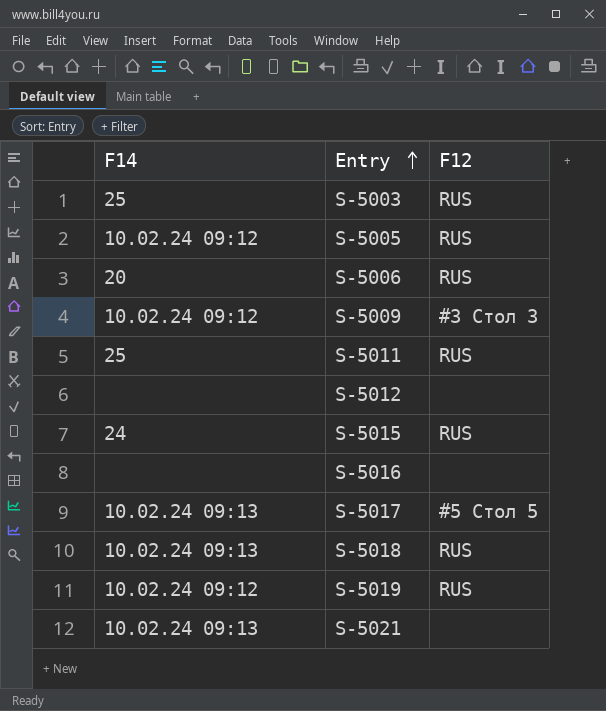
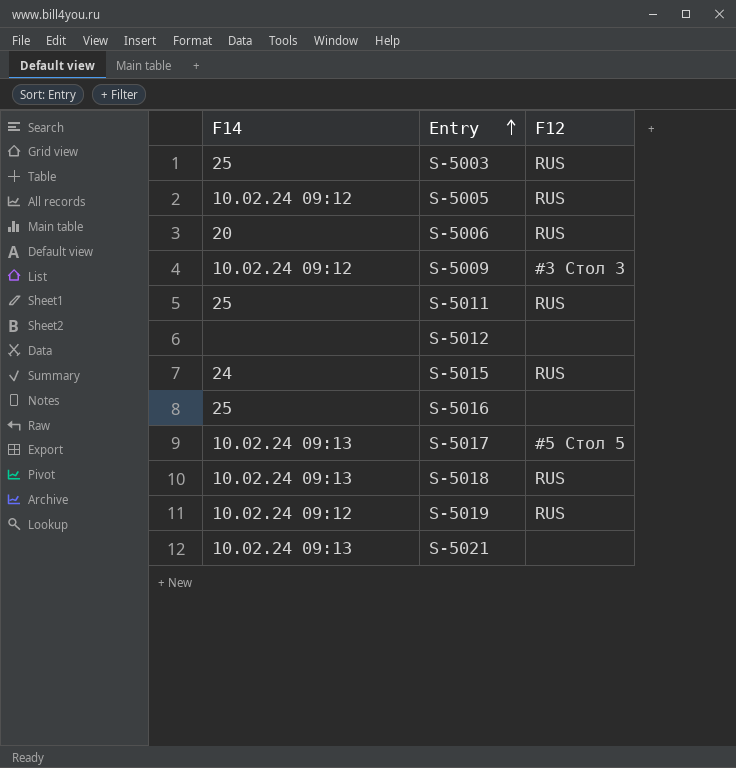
S-5016 | F14: none -> 25

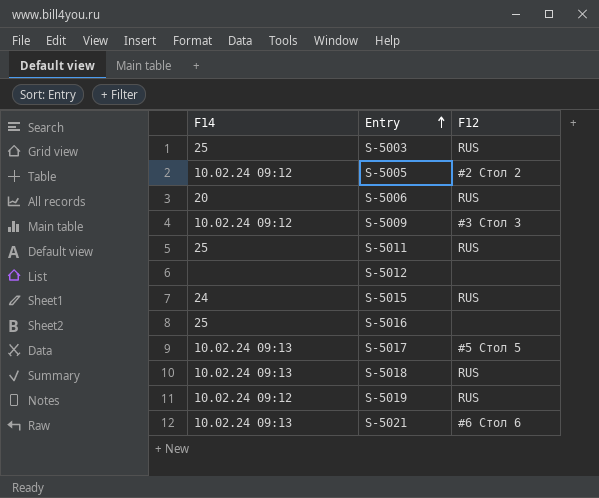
S-5005 | F12: RUS -> #2 Стол 2
S-5021 | F12: none -> #6 Стол 6

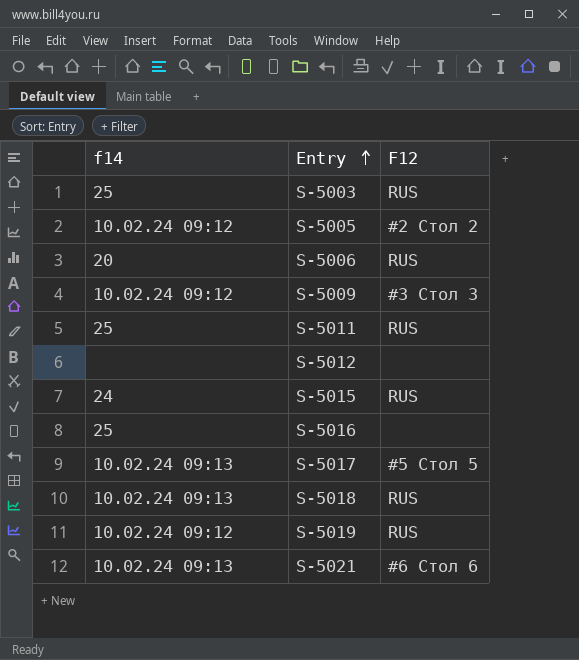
column name: F14 -> f14

